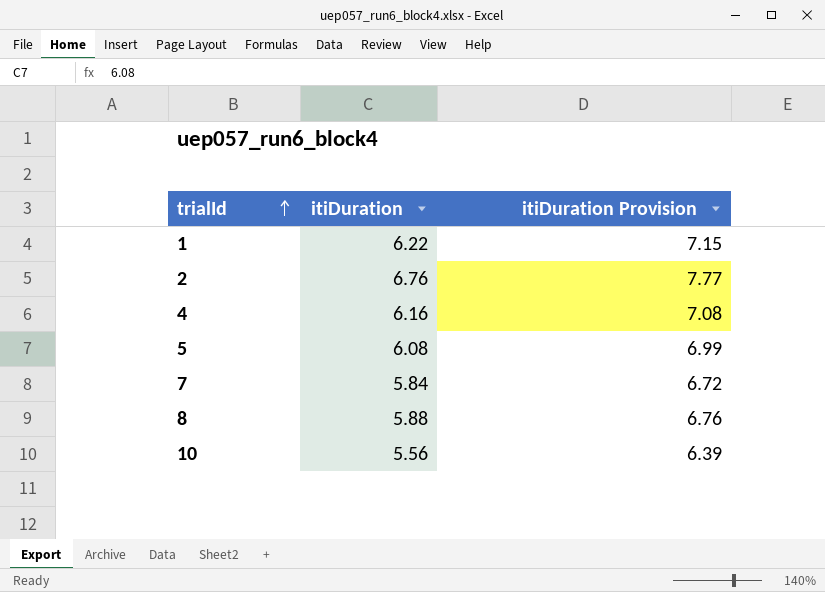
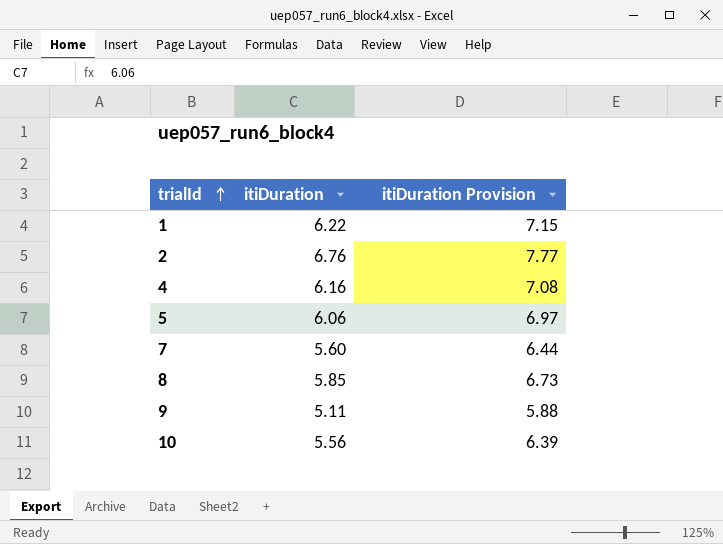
5 | itiDuration: 6.08 -> 6.06
5 | itiDuration Provision: 6.99 -> 6.97
7 | itiDuration: 5.84 -> 5.60
7 | itiDuration Provision: 6.72 -> 6.44
8 | itiDuration: 5.88 -> 5.85
8 | itiDuration Provision: 6.76 -> 6.73
row 9: none -> 5.11 | 5.88

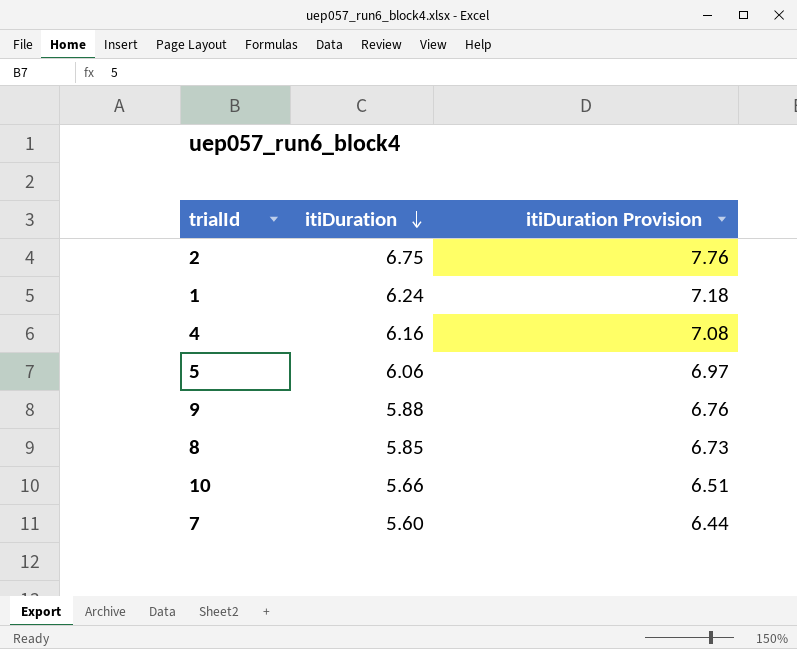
row order: trialId ascending -> itiDuration descending
2 | itiDuration: 6.76 -> 6.75
2 | itiDuration Provision: 7.77 -> 7.76
1 | itiDuration: 6.22 -> 6.24
1 | itiDuration Provision: 7.15 -> 7.18
9 | itiDuration: 5.11 -> 5.88
9 | itiDuration Provision: 5.88 -> 6.76
10 | itiDuration: 5.56 -> 5.66
10 | itiDuration Provision: 6.39 -> 6.51

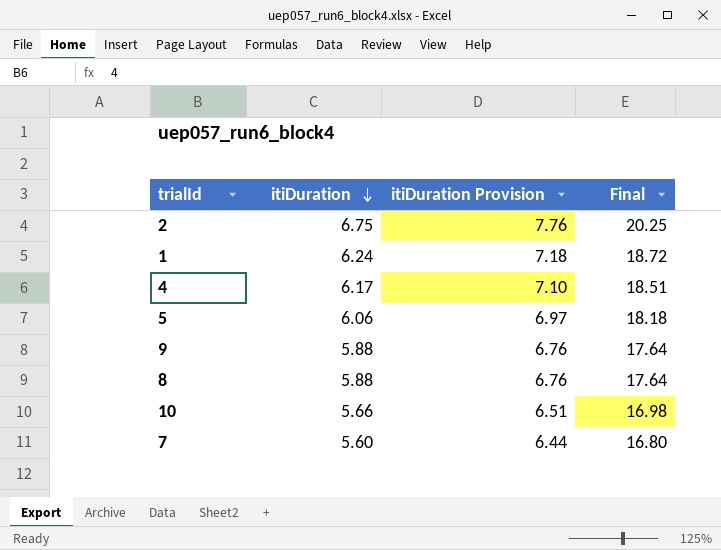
column Final | formula: none -> [itiDuration] * 3
4 | itiDuration: 6.16 -> 6.17
4 | itiDuration Provision: 7.08 -> 7.10
8 | itiDuration: 5.85 -> 5.88
8 | itiDuration Provision: 6.73 -> 6.76

